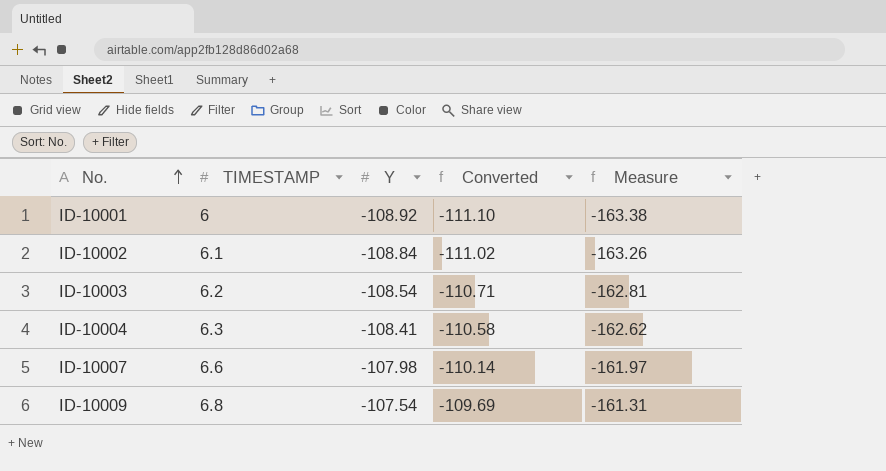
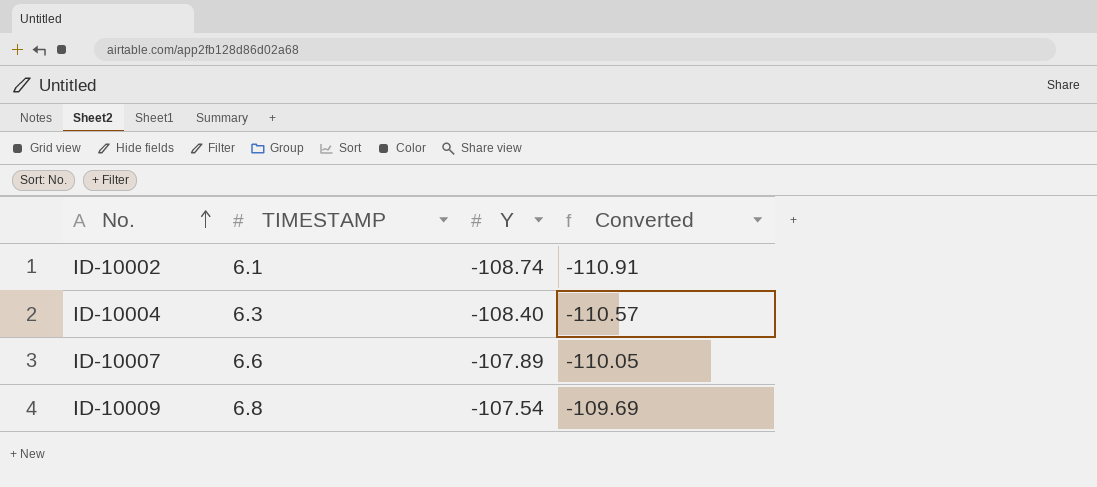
column Measure | formula: [Y] * 1.5 -> none
row ID-10001: 6 | -108.92 | -111.10 | -163.38 -> none
row ID-10003: 6.2 | -108.54 | -110.71 | -162.81 -> none
ID-10002 | Y: -108.84 -> -108.74
ID-10002 | Converted: -111.02 -> -110.91
ID-10004 | Y: -108.41 -> -108.40
ID-10004 | Converted: -110.58 -> -110.57
ID-10007 | Y: -107.98 -> -107.89
ID-10007 | Converted: -110.14 -> -110.05

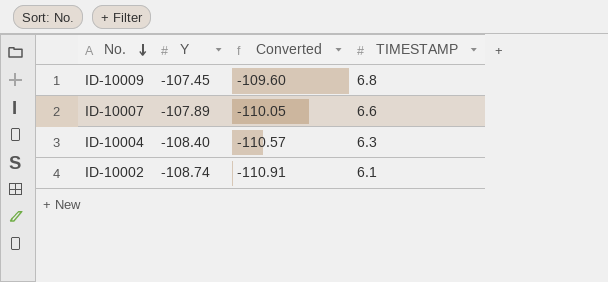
row order: No. ascending -> No. descending
column TIMESTAMP | position: 2 -> 4
ID-10009 | Y: -107.54 -> -107.45
ID-10009 | Converted: -109.69 -> -109.60

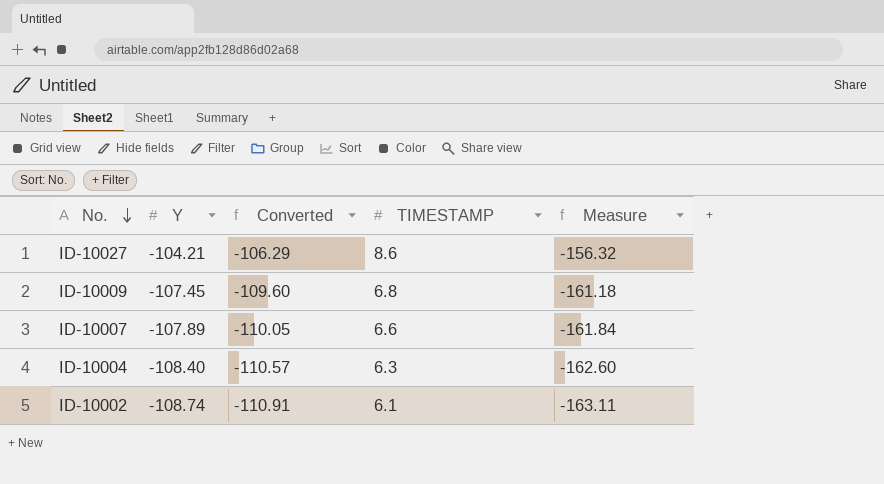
column Measure | formula: none -> [Y] * 1.5
row ID-10027: none -> -104.21 | -106.29 | 8.6 | -156.32

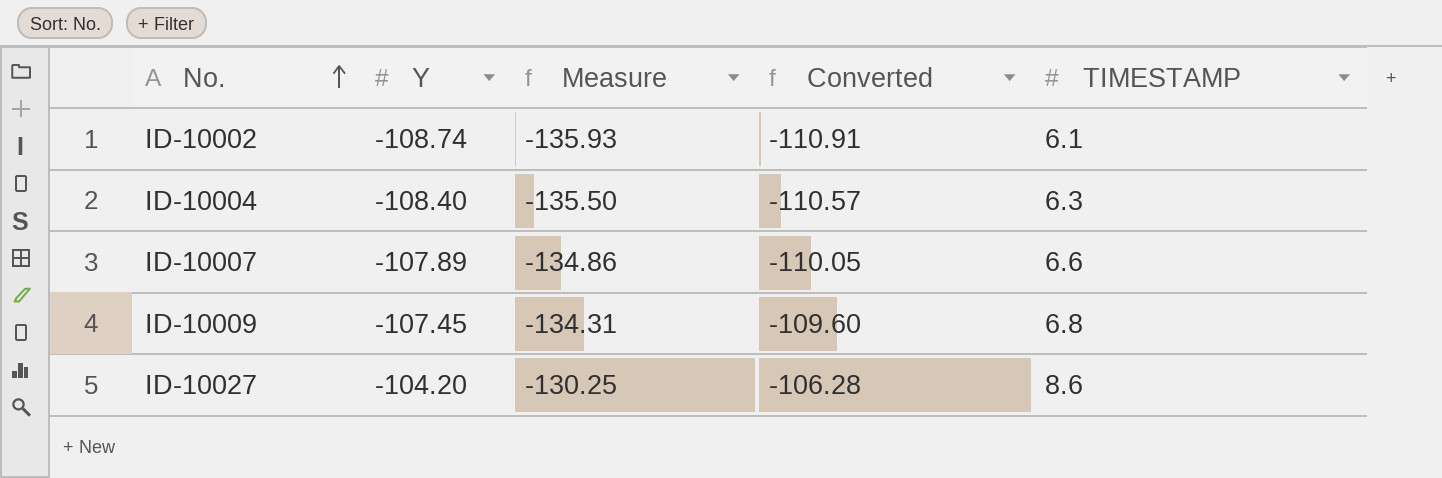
row order: No. descending -> No. ascending
column Measure | formula: [Y] * 1.5 -> [Y] * 1.25
column Measure | position: 5 -> 3
ID-10027 | Y: -104.21 -> -104.20
ID-10027 | Converted: -106.29 -> -106.28

